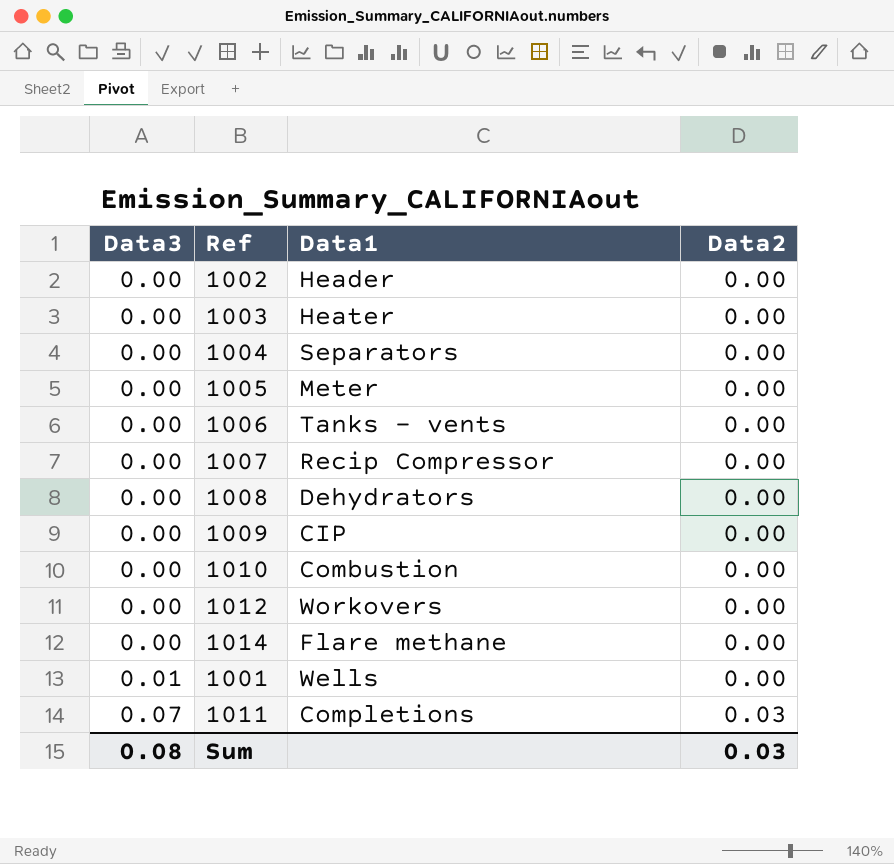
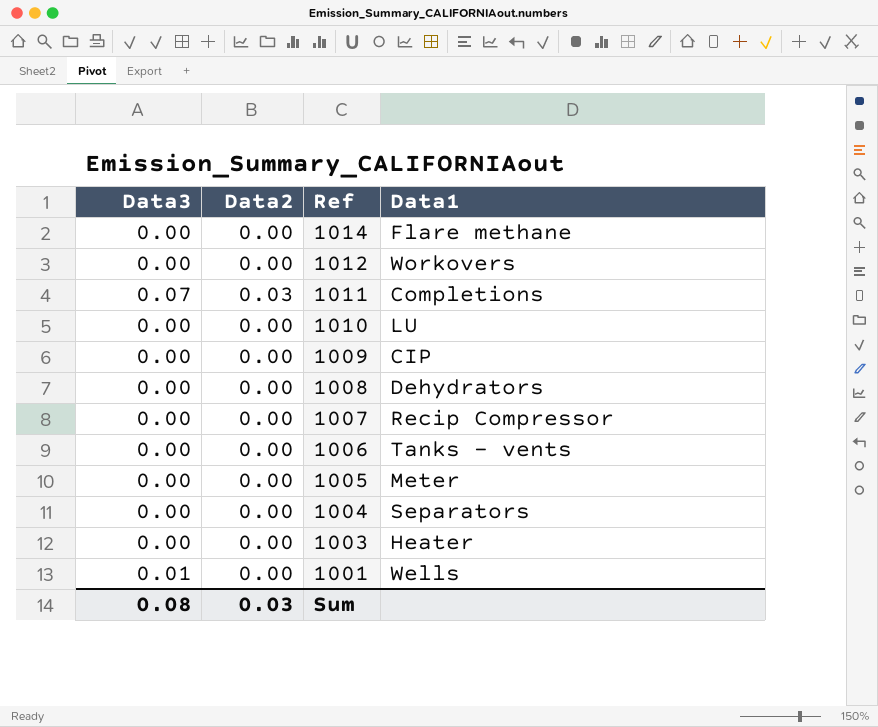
row order: Data3 ascending -> Ref descending
column Data2 | position: 4 -> 2
row 1002: 0.00 | Header | 0.00 -> none
1010 | Data1: Combustion -> LU

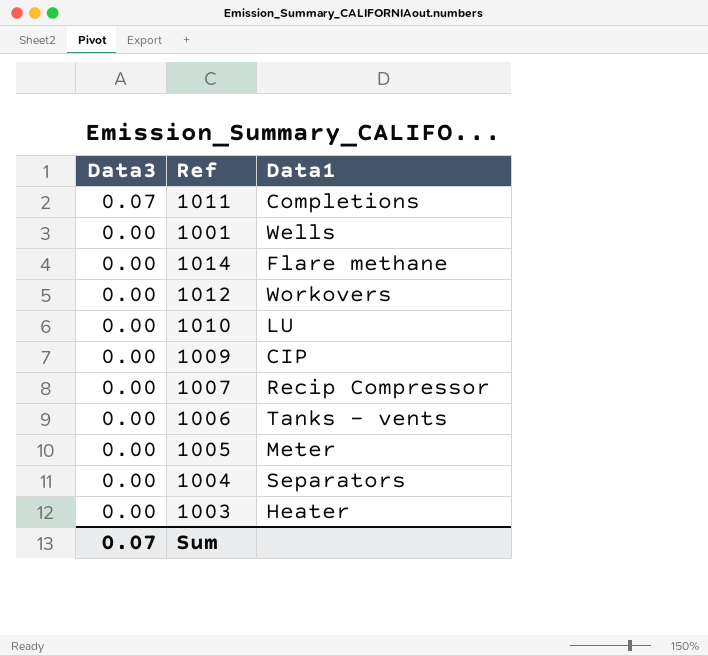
row order: Ref descending -> Data3 descending
column Data2 | position: 2 -> none
row 1008: 0.00 | 0.00 | Dehydrators -> none
1001 | Data3: 0.01 -> 0.00
Sum | Data3: 0.08 -> 0.07

